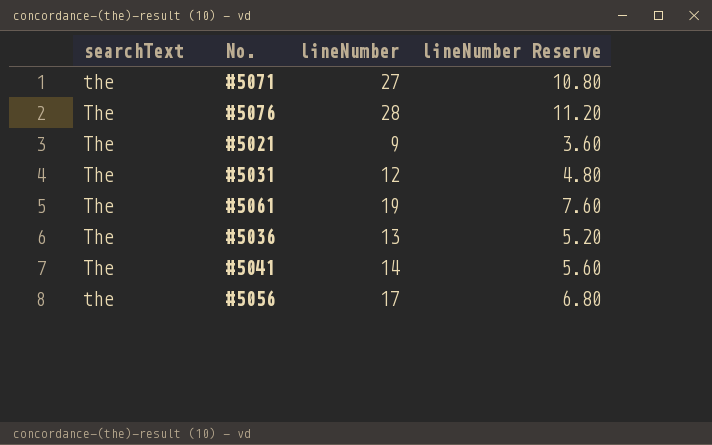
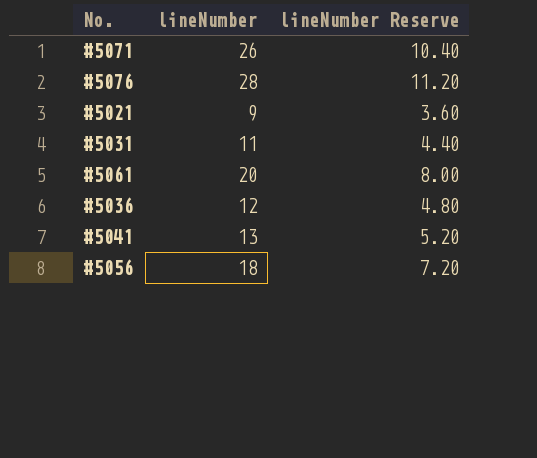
column searchText | position: 1 -> none
#5071 | lineNumber: 27 -> 26
#5071 | lineNumber Reserve: 10.80 -> 10.40
#5031 | lineNumber: 12 -> 11
#5031 | lineNumber Reserve: 4.80 -> 4.40
#5061 | lineNumber: 19 -> 20
#5061 | lineNumber Reserve: 7.60 -> 8.00
#5036 | lineNumber: 13 -> 12
#5036 | lineNumber Reserve: 5.20 -> 4.80
#5041 | lineNumber: 14 -> 13
#5041 | lineNumber Reserve: 5.60 -> 5.20
#5056 | lineNumber: 17 -> 18
#5056 | lineNumber Reserve: 6.80 -> 7.20

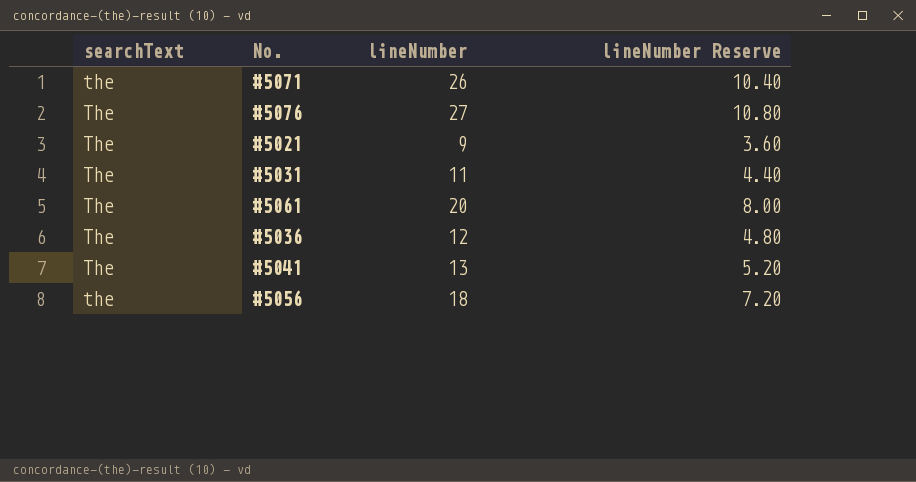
column searchText | position: none -> 1
#5076 | lineNumber: 28 -> 27
#5076 | lineNumber Reserve: 11.20 -> 10.80

